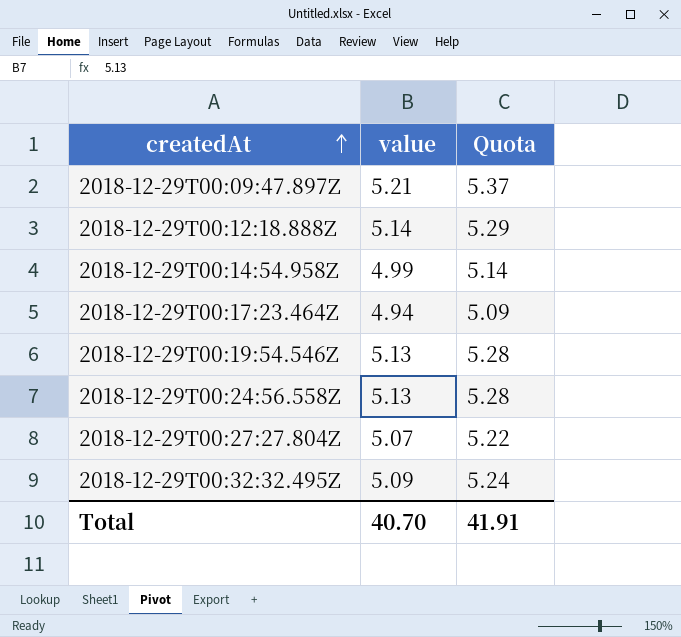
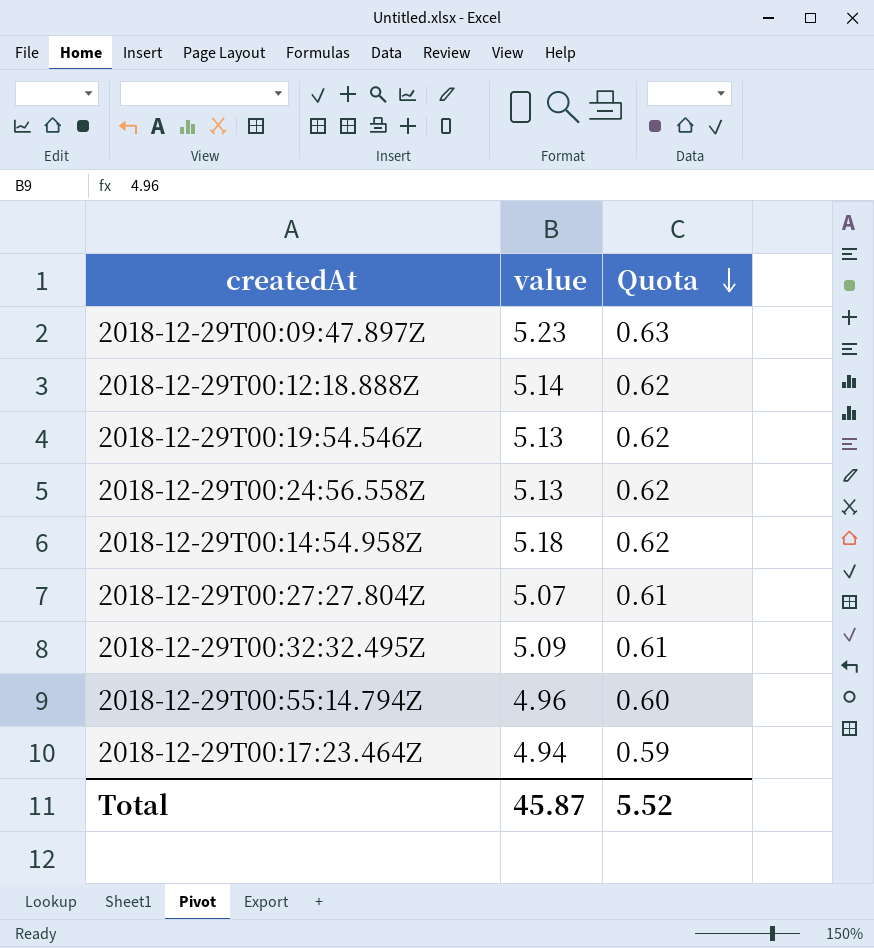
row order: createdAt ascending -> Quota descending
column Quota | formula: [value] * 1.03 -> [value] * 0.12
2018-12-29T00:09:47.897Z | value: 5.21 -> 5.23
2018-12-29T00:14:54.958Z | value: 4.99 -> 5.18
row 2018-12-29T00:55:14.794Z: none -> 4.96 | 0.60
Total | value: 40.70 -> 45.87
Total | Quota: 41.91 -> 5.52

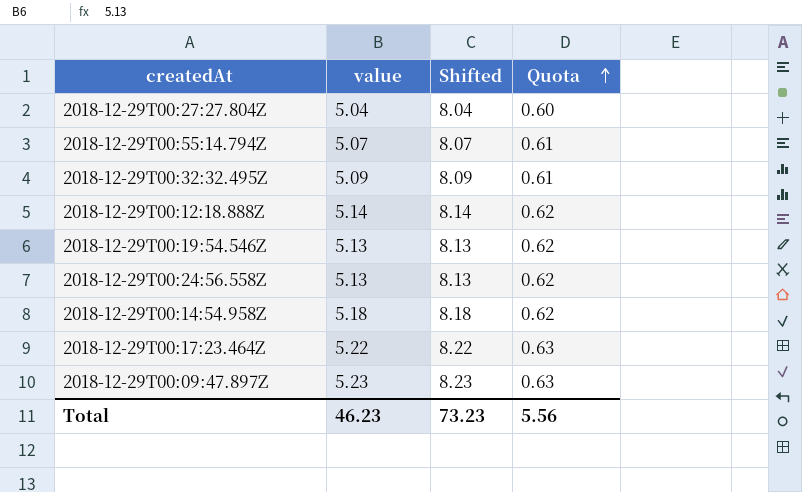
row order: Quota descending -> Quota ascending
column Shifted | formula: none -> [value] + 3
2018-12-29T00:27:27.804Z | value: 5.07 -> 5.04
2018-12-29T00:27:27.804Z | Quota: 0.61 -> 0.60
2018-12-29T00:55:14.794Z | value: 4.96 -> 5.07
2018-12-29T00:55:14.794Z | Quota: 0.60 -> 0.61
2018-12-29T00:17:23.464Z | value: 4.94 -> 5.22
2018-12-29T00:17:23.464Z | Quota: 0.59 -> 0.63
Total | value: 45.87 -> 46.23
Total | Quota: 5.52 -> 5.56

